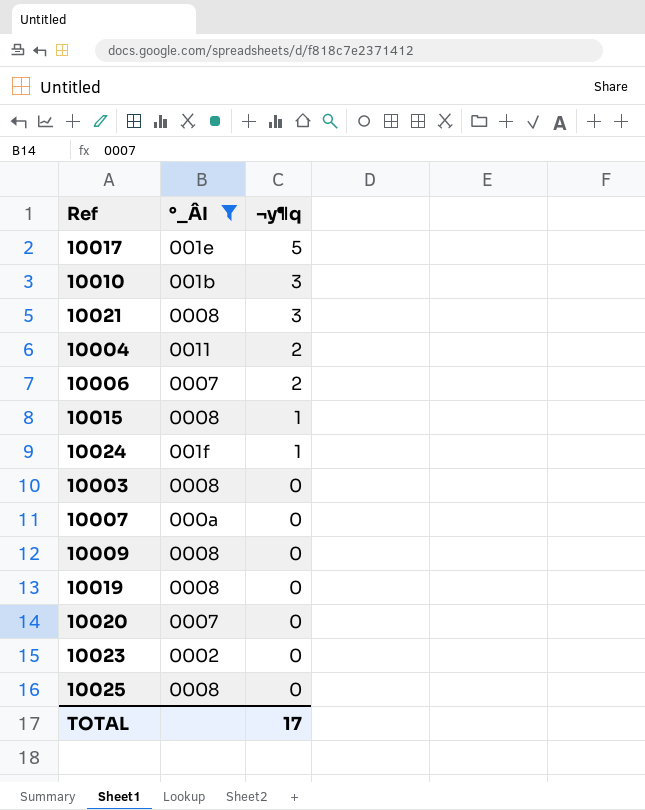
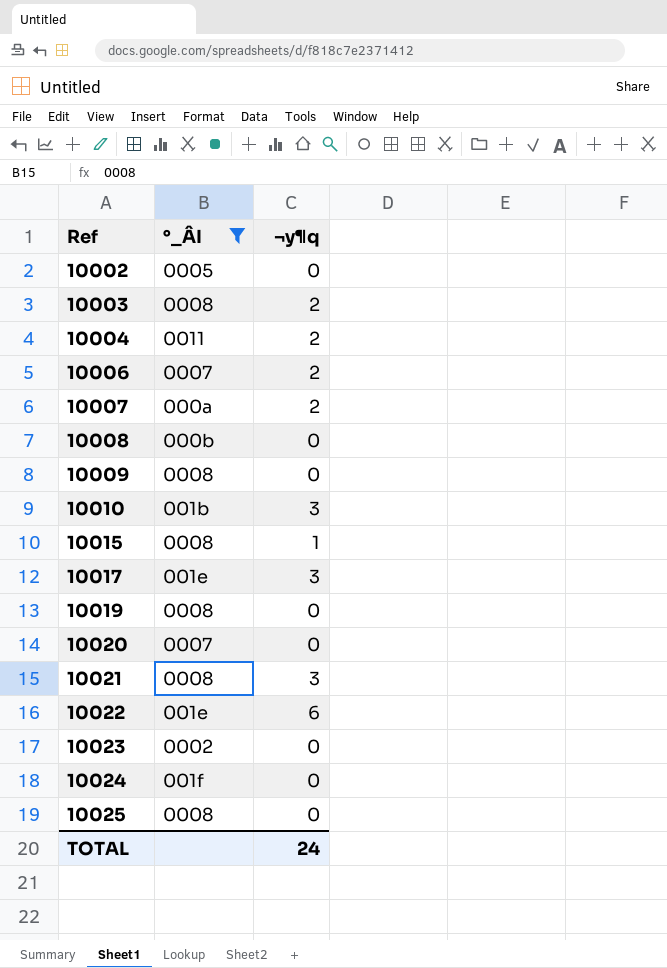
row order: ¬y¶q descending -> Ref ascending
row 10002: none -> 0005 | 0
10003 | ¬y¶q: 0 -> 2
10007 | ¬y¶q: 0 -> 2
row 10008: none -> 000b | 0
10017 | ¬y¶q: 5 -> 3
row 10022: none -> 001e | 6
10024 | ¬y¶q: 1 -> 0
TOTAL | ¬y¶q: 17 -> 24

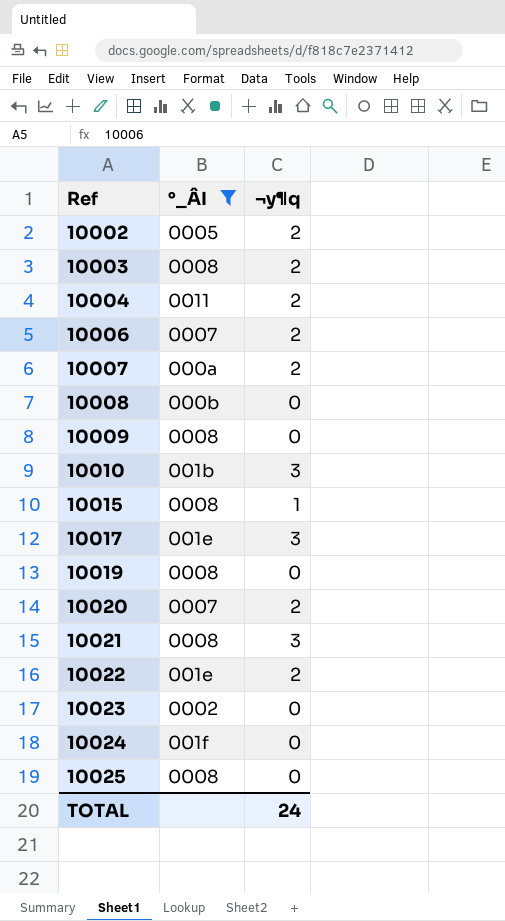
10002 | ¬y¶q: 0 -> 2
10020 | ¬y¶q: 0 -> 2
10022 | ¬y¶q: 6 -> 2

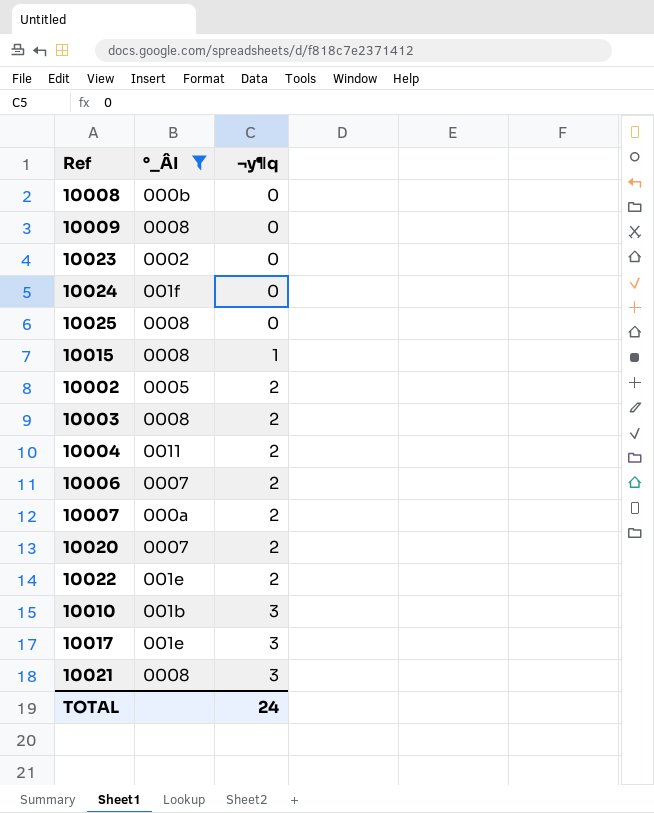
row order: Ref ascending -> ¬y¶q ascending
row 10019: 0008 | 0 -> none

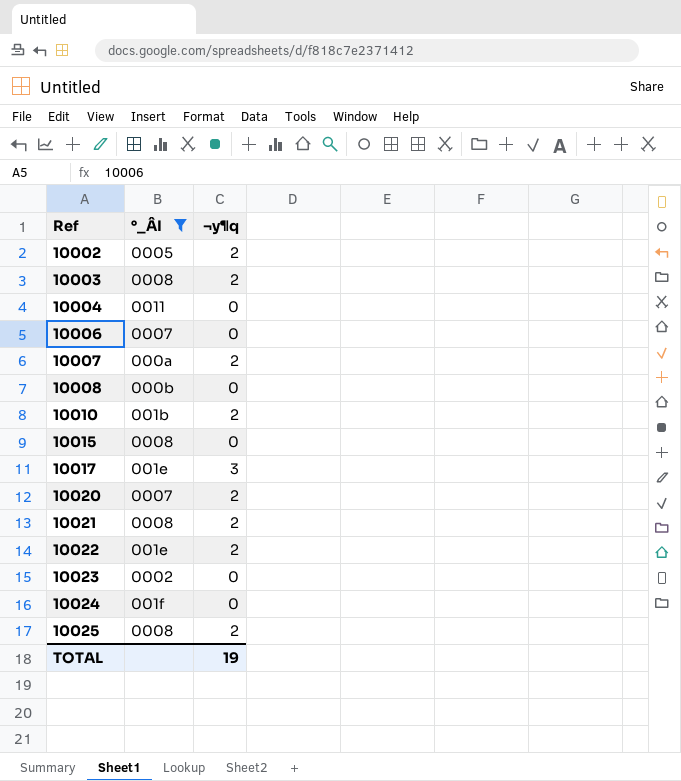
row order: ¬y¶q ascending -> Ref ascending
row 10009: 0008 | 0 -> none
10004 | ¬y¶q: 2 -> 0
10006 | ¬y¶q: 2 -> 0
10010 | ¬y¶q: 3 -> 2
10015 | ¬y¶q: 1 -> 0
10021 | ¬y¶q: 3 -> 2
10025 | ¬y¶q: 0 -> 2
TOTAL | ¬y¶q: 24 -> 19

